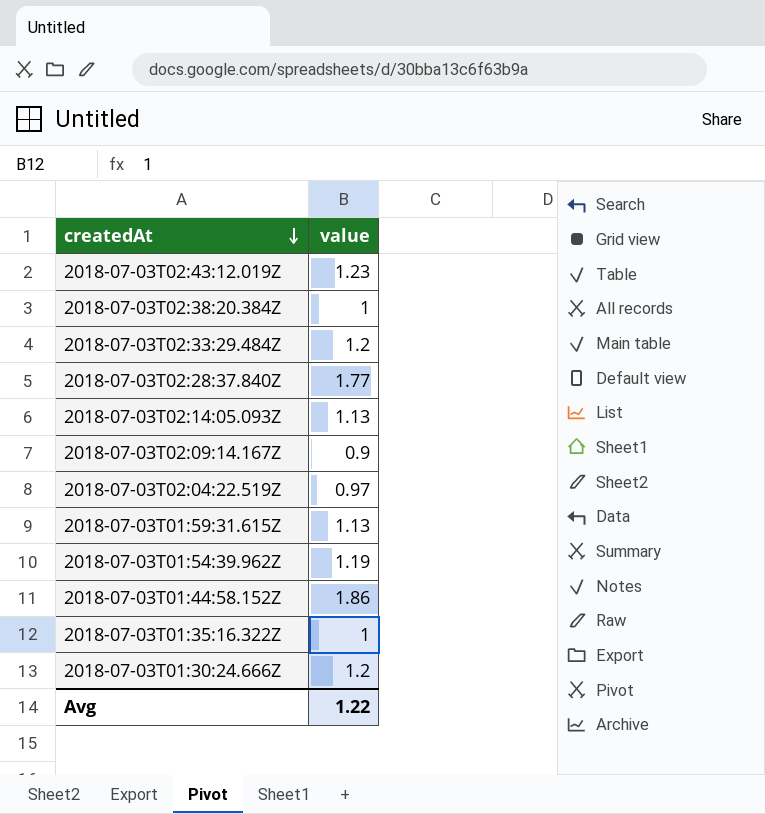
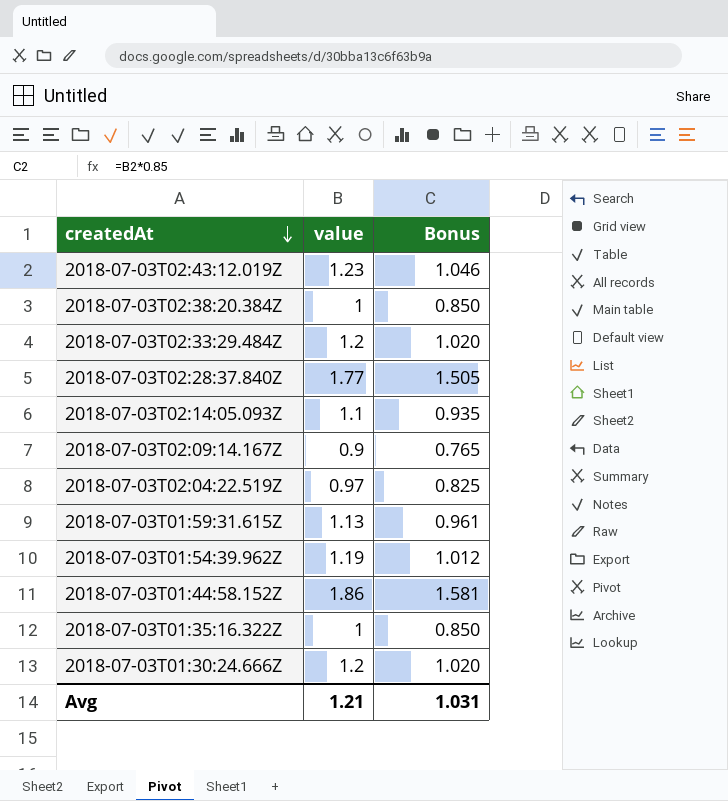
column Bonus | formula: none -> [value] * 0.85
2018-07-03T02:14:05.093Z | value: 1.13 -> 1.1
Avg | value: 1.22 -> 1.21

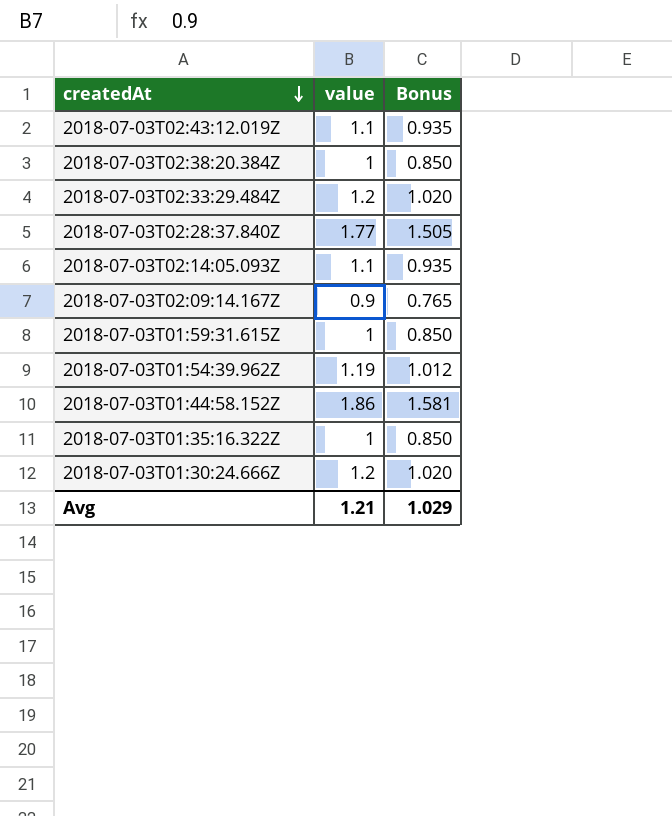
row 2018-07-03T02:04:22.519Z: 0.97 | 0.825 -> none
2018-07-03T02:43:12.019Z | value: 1.23 -> 1.1
2018-07-03T02:43:12.019Z | Bonus: 1.046 -> 0.935
2018-07-03T01:59:31.615Z | value: 1.13 -> 1
2018-07-03T01:59:31.615Z | Bonus: 0.961 -> 0.850
Avg | Bonus: 1.031 -> 1.029

